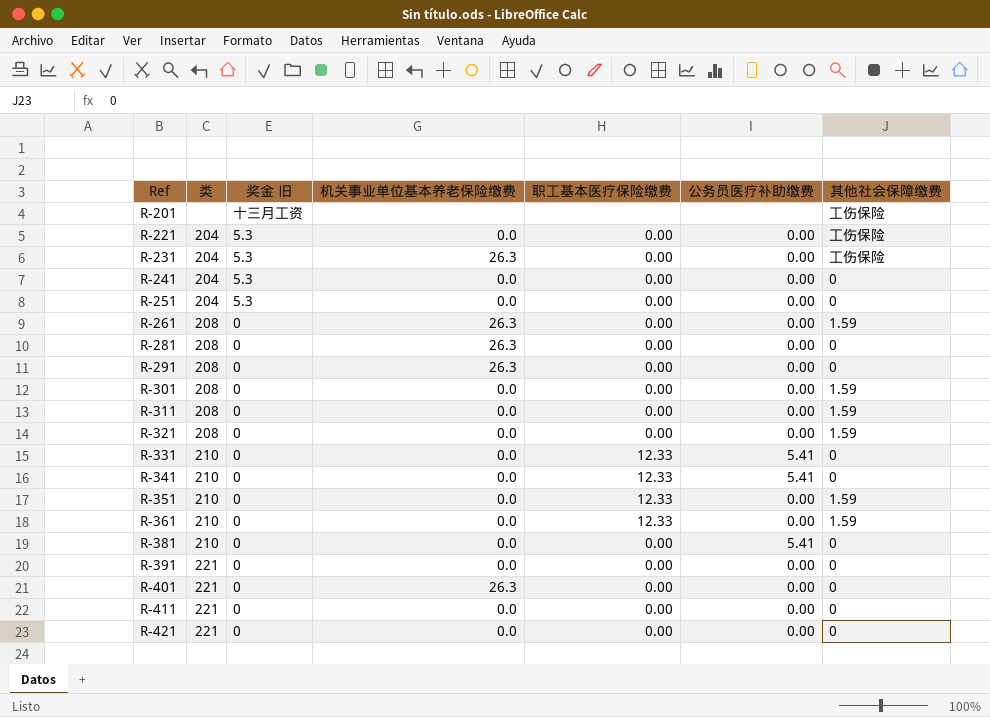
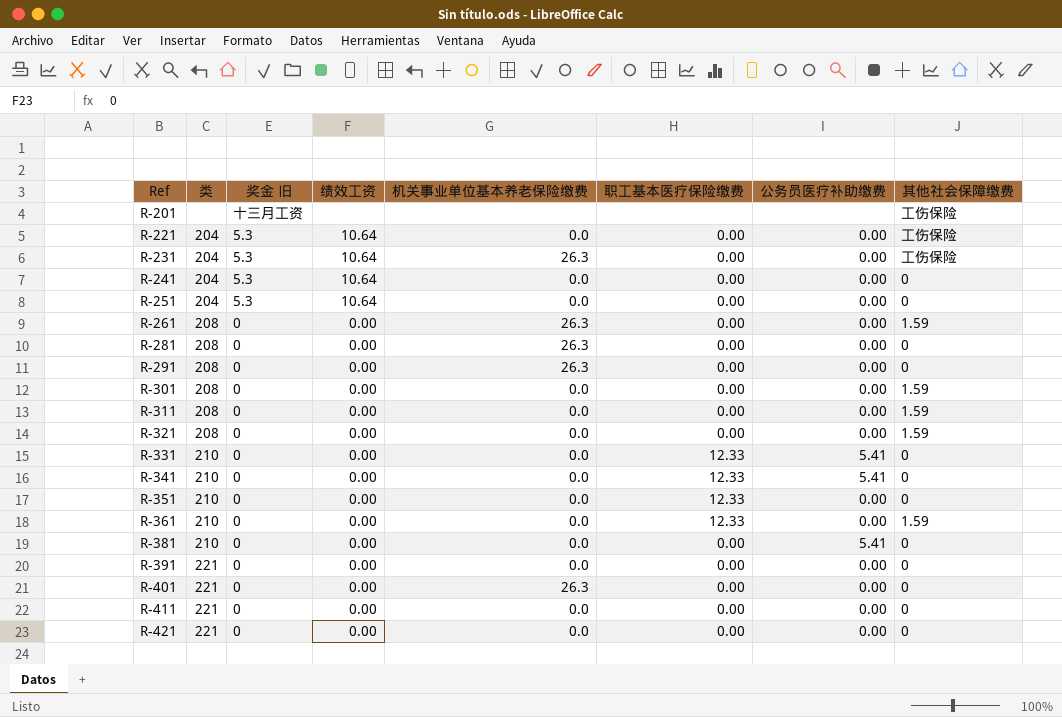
column 绩效工资 | position: none -> 4
R-351 | 其他社会保障缴费: 1.59 -> 0

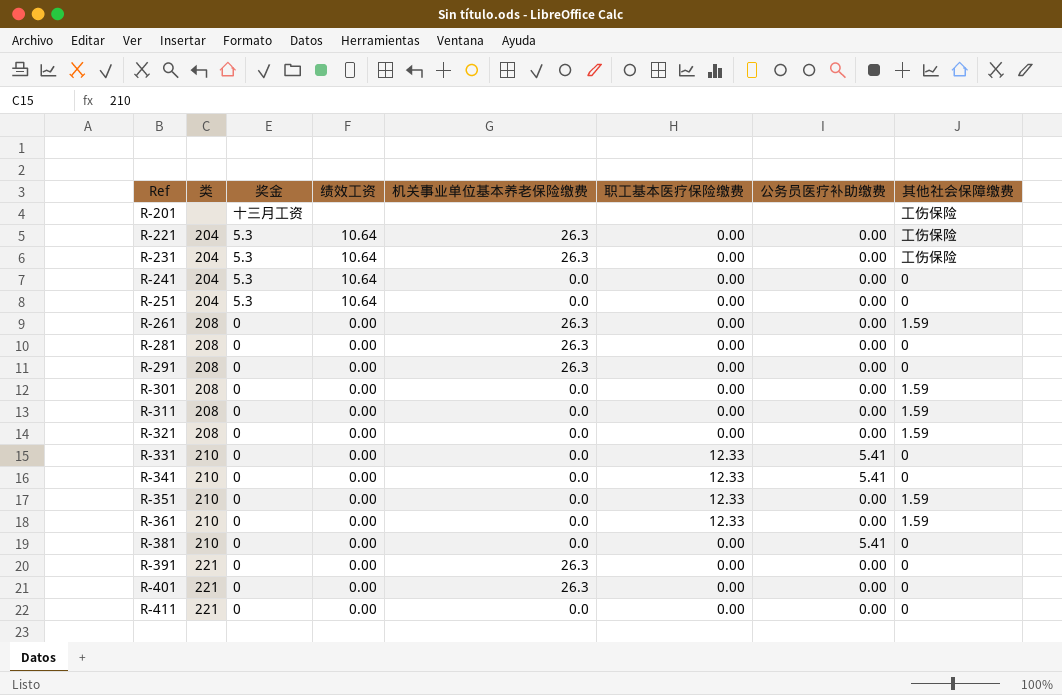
column name: 奖金 旧 -> 奖金
row R-421: 221 | 0 | 0.00 | 0.0 | 0.00 | 0.00 | 0 -> none
R-221 | 机关事业单位基本养老保险缴费: 0.0 -> 26.3
R-351 | 其他社会保障缴费: 0 -> 1.59
R-391 | 机关事业单位基本养老保险缴费: 0.0 -> 26.3

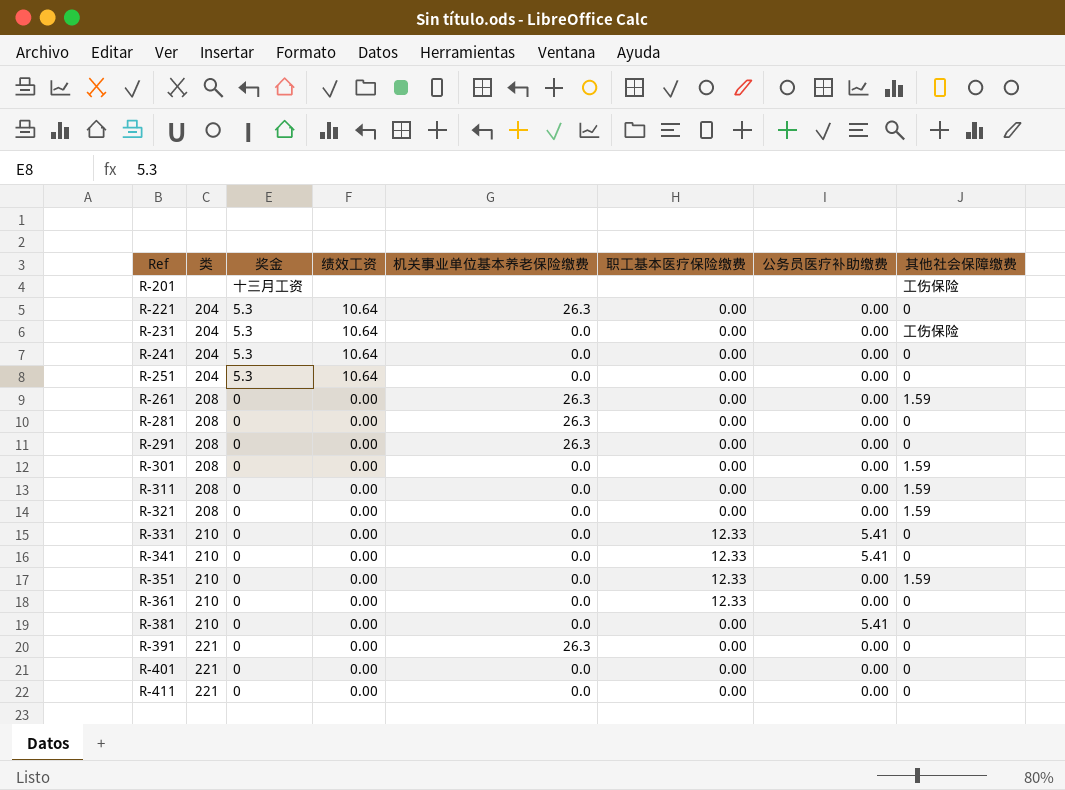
R-221 | 其他社会保障缴费: 工伤保险 -> 0
R-231 | 机关事业单位基本养老保险缴费: 26.3 -> 0.0
R-361 | 其他社会保障缴费: 1.59 -> 0
R-401 | 机关事业单位基本养老保险缴费: 26.3 -> 0.0

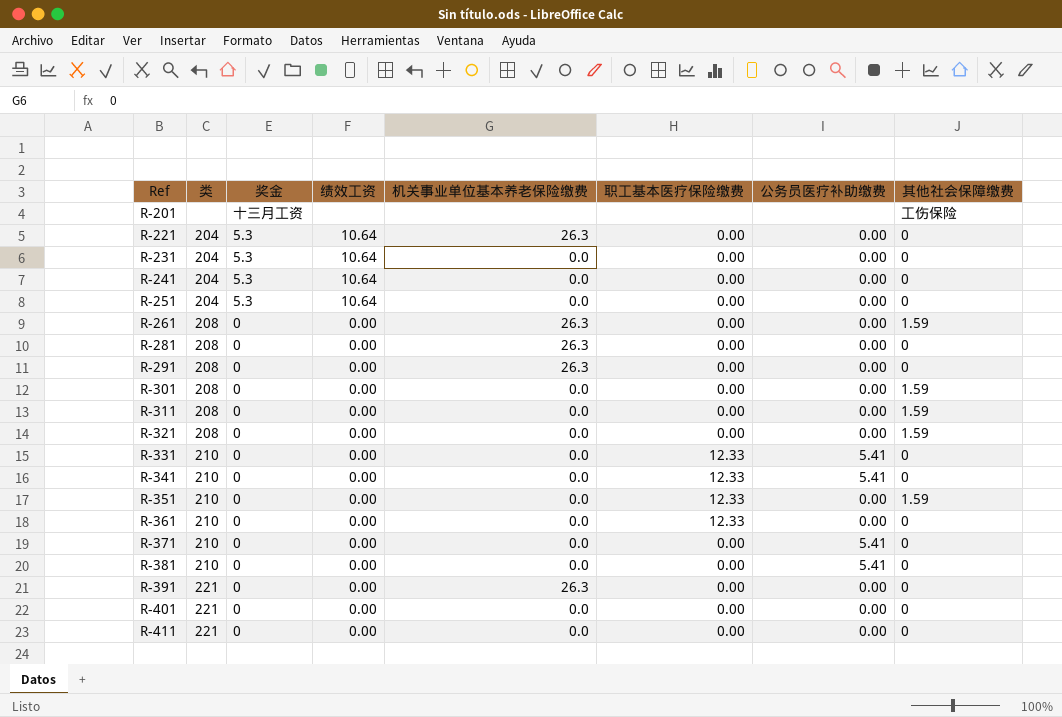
R-231 | 其他社会保障缴费: 工伤保险 -> 0
row R-371: none -> 210 | 0 | 0.00 | 0.0 | 0.00 | 5.41 | 0

